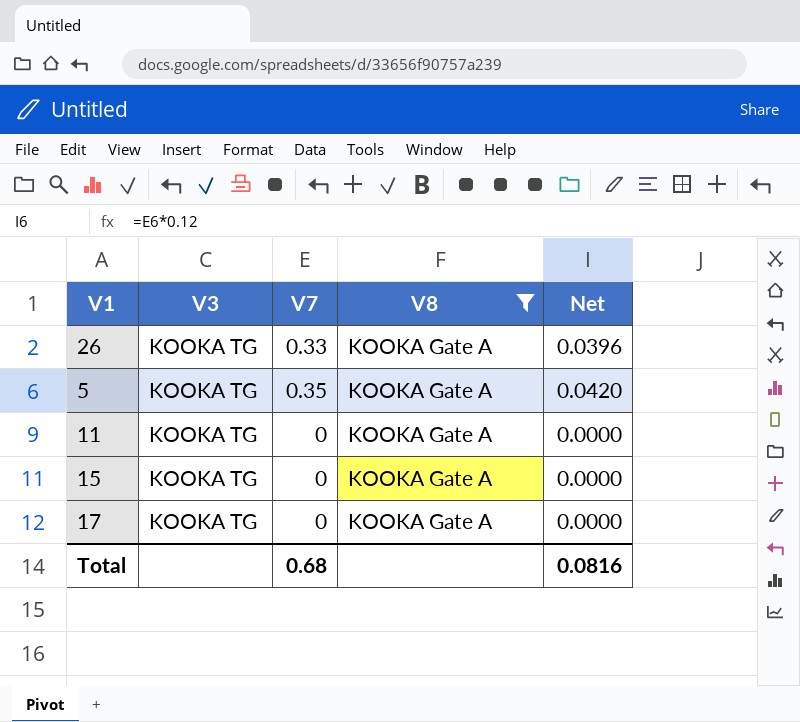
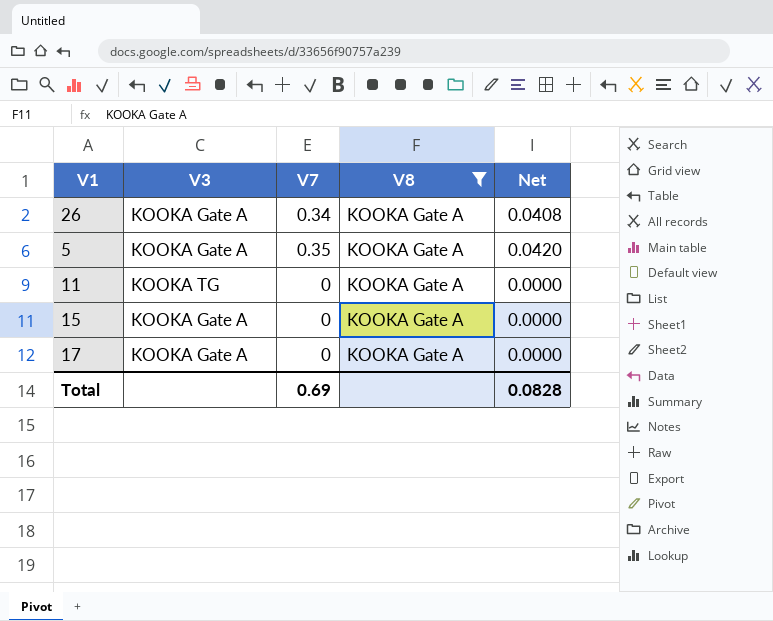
26 | V3: KOOKA TG -> KOOKA Gate A
26 | V7: 0.33 -> 0.34
26 | Net: 0.0396 -> 0.0408
5 | V3: KOOKA TG -> KOOKA Gate A
15 | V3: KOOKA TG -> KOOKA Gate A
17 | V3: KOOKA TG -> KOOKA Gate A
Total | V7: 0.68 -> 0.69
Total | Net: 0.0816 -> 0.0828

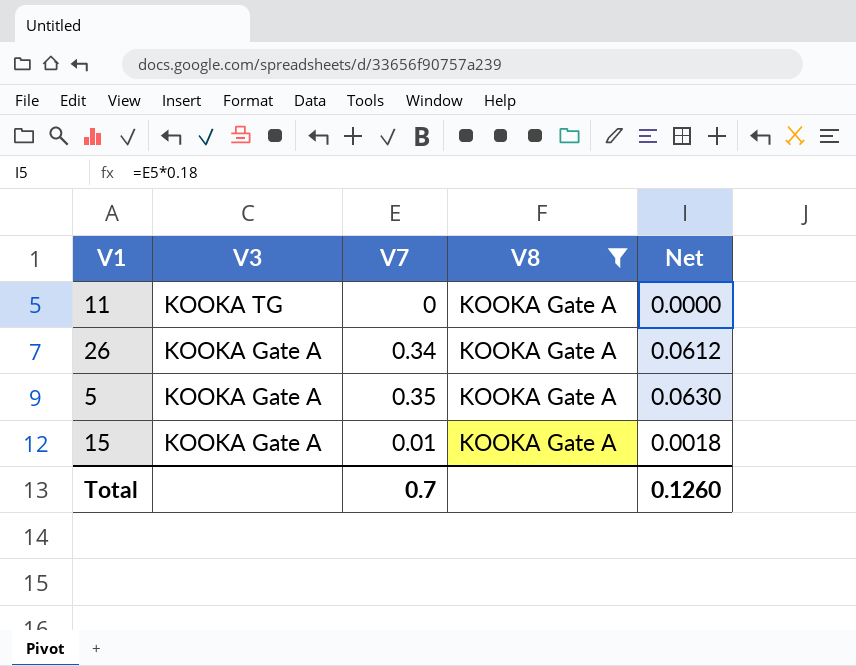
row order: none -> V3 descending
column Net | formula: [V7] * 0.12 -> [V7] * 0.18
row 17: KOOKA Gate A | 0 | KOOKA Gate A | 0.0000 -> none
15 | V7: 0 -> 0.01
Total | V7: 0.69 -> 0.7
Total | Net: 0.0828 -> 0.1260

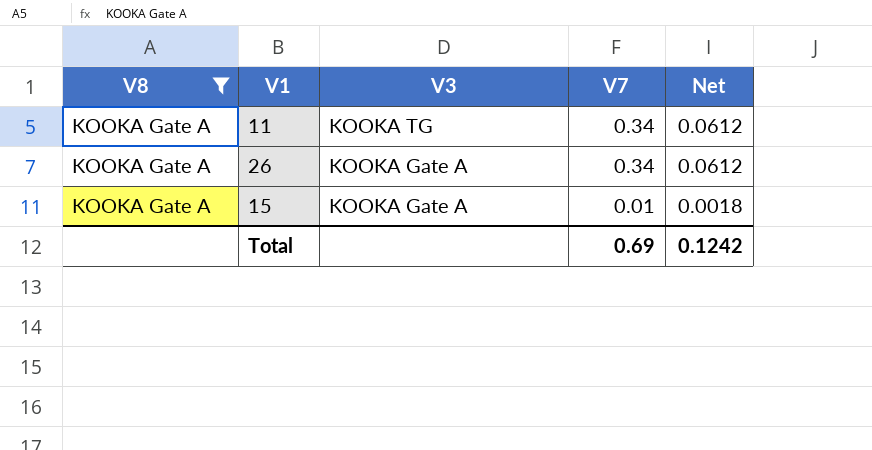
column V8 | position: 4 -> 1
row 5: KOOKA Gate A | 0.35 | KOOKA Gate A | 0.0630 -> none
11 | V7: 0 -> 0.34
11 | Net: 0.0000 -> 0.0612
Total | V7: 0.7 -> 0.69
Total | Net: 0.1260 -> 0.1242

